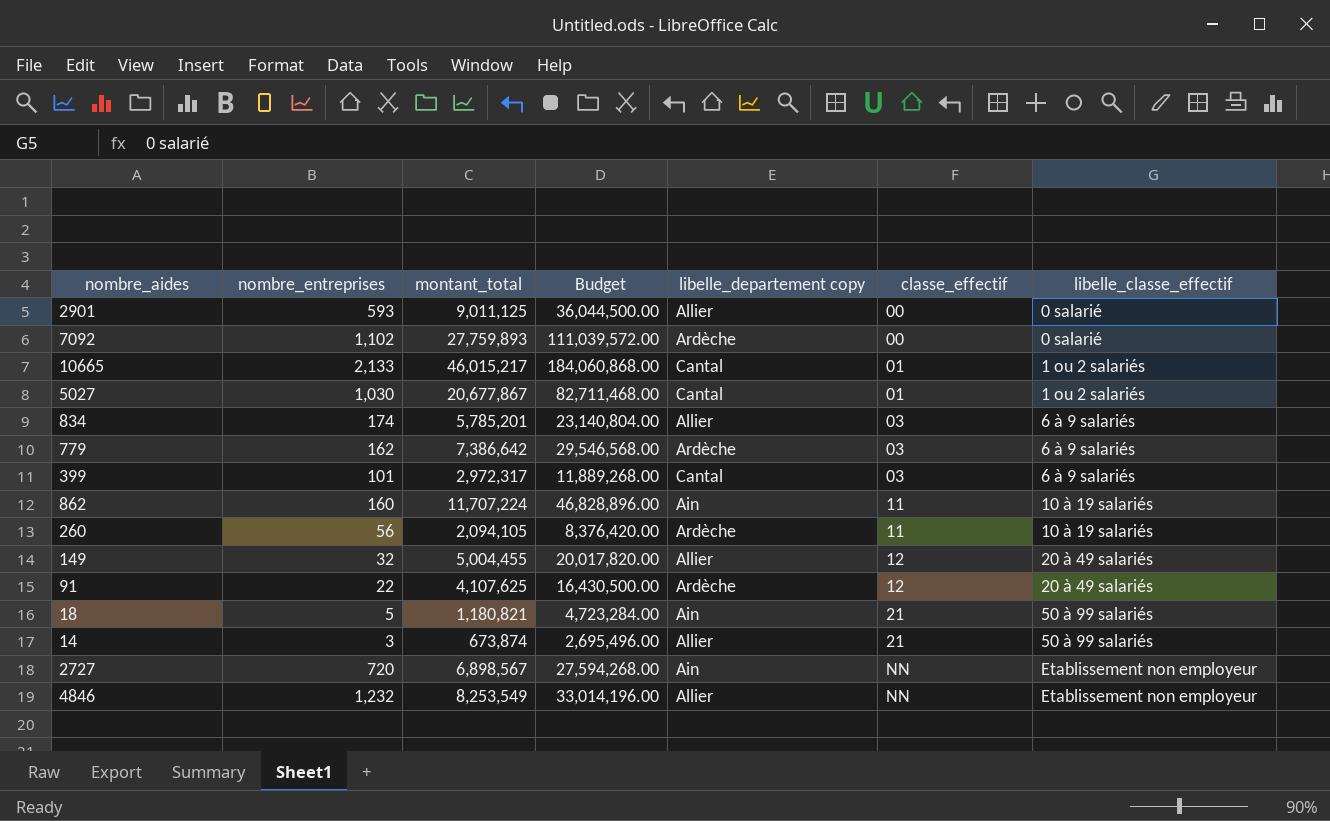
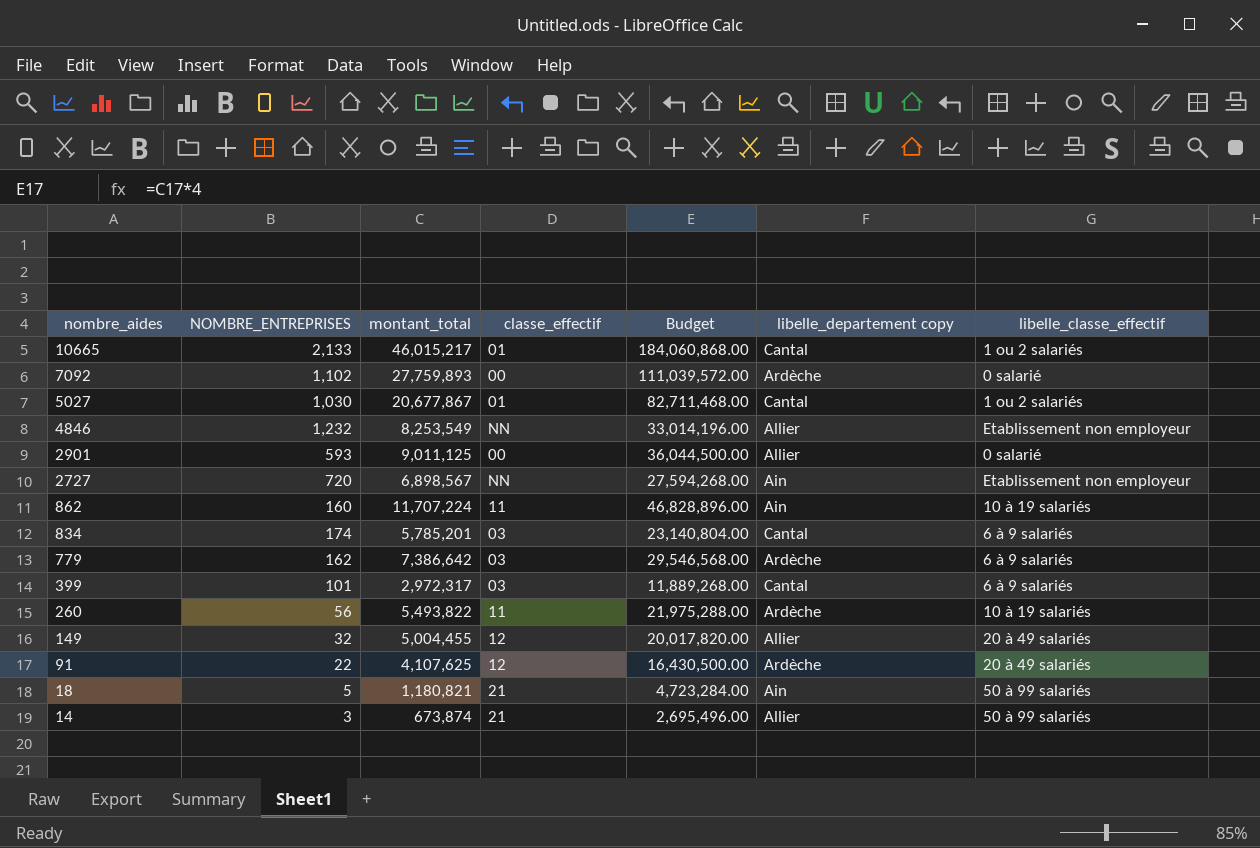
row order: classe_effectif ascending -> nombre_aides descending
column name: nombre_entreprises -> NOMBRE_ENTREPRISES
column classe_effectif | position: 6 -> 4
834 | libelle_departement copy: Allier -> Cantal
260 | montant_total: 2,094,105 -> 5,493,822
260 | Budget: 8,376,420.00 -> 21,975,288.00

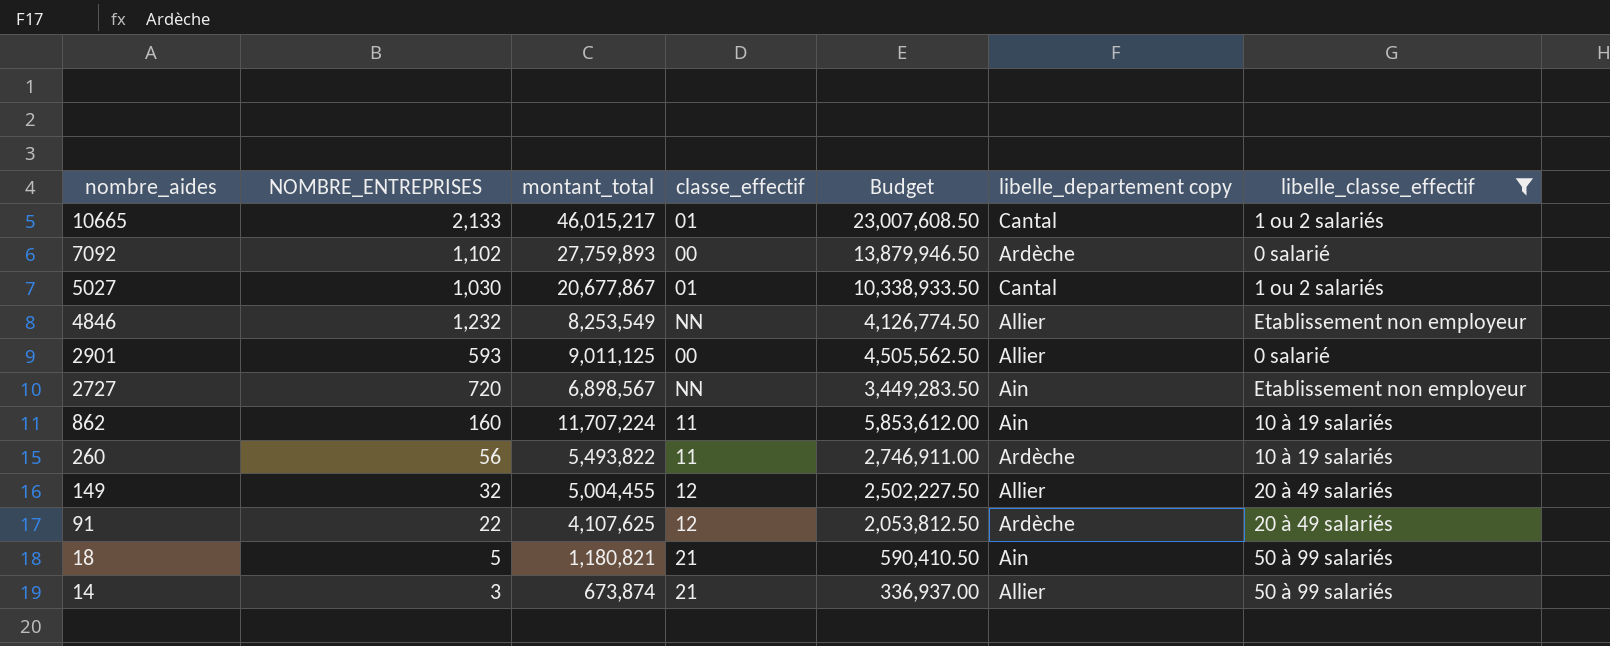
filter: none -> libelle_classe_effectif != 6 à 9 salariés
column Budget | formula: [montant_total] * 4 -> [montant_total] * 0.5

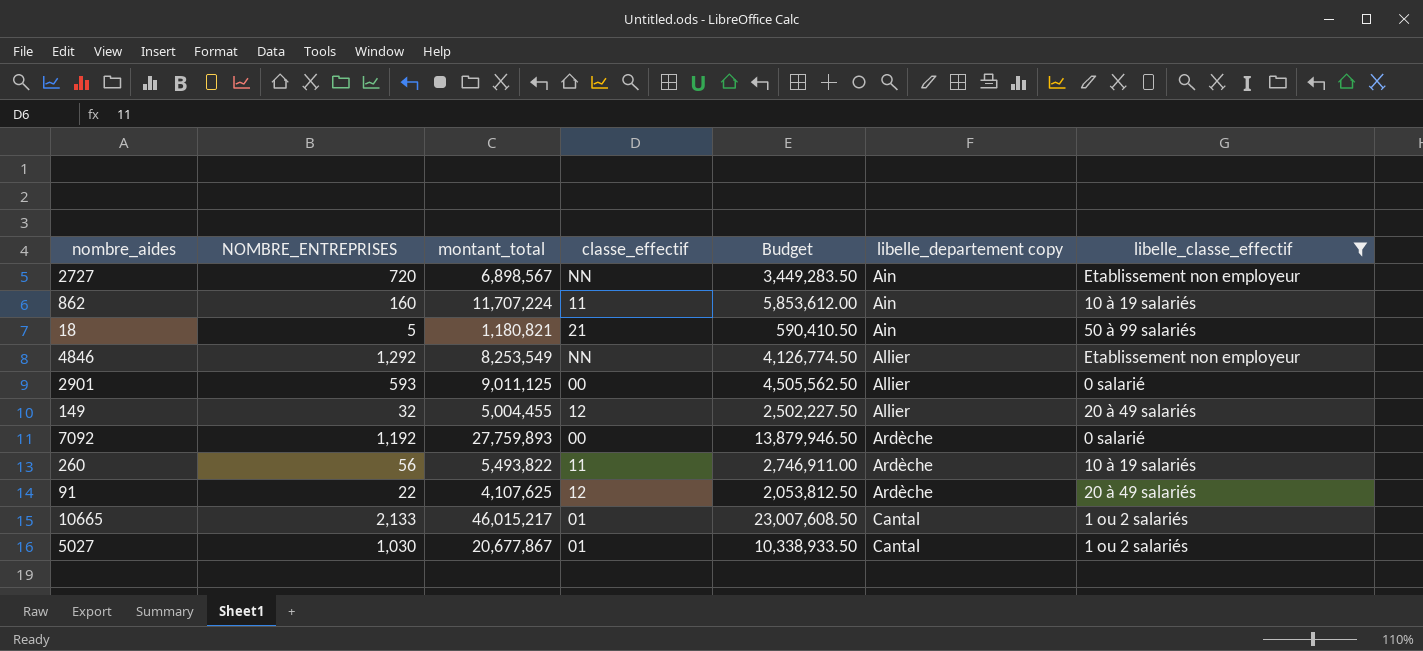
row order: nombre_aides descending -> libelle_departement copy ascending
row 14: 3 | 673,874 | 21 | 336,937.00 | Allier | 50 à 99 salariés -> none
4846 | NOMBRE_ENTREPRISES: 1,232 -> 1,292
7092 | NOMBRE_ENTREPRISES: 1,102 -> 1,192

